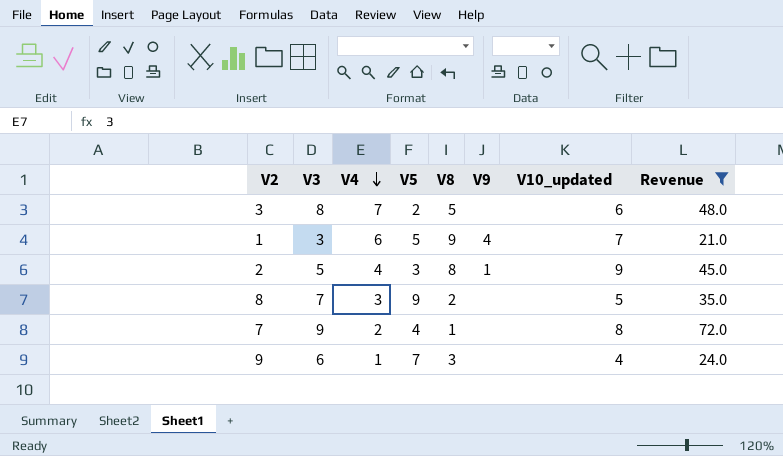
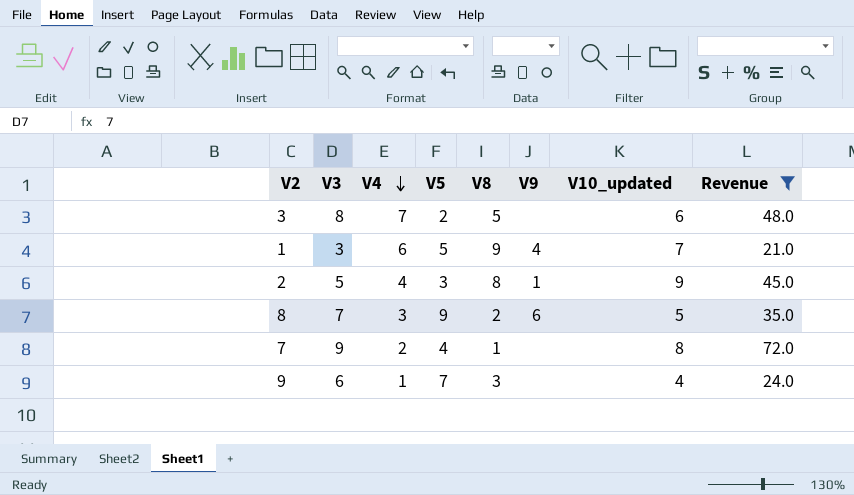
8 | V9: none -> 6

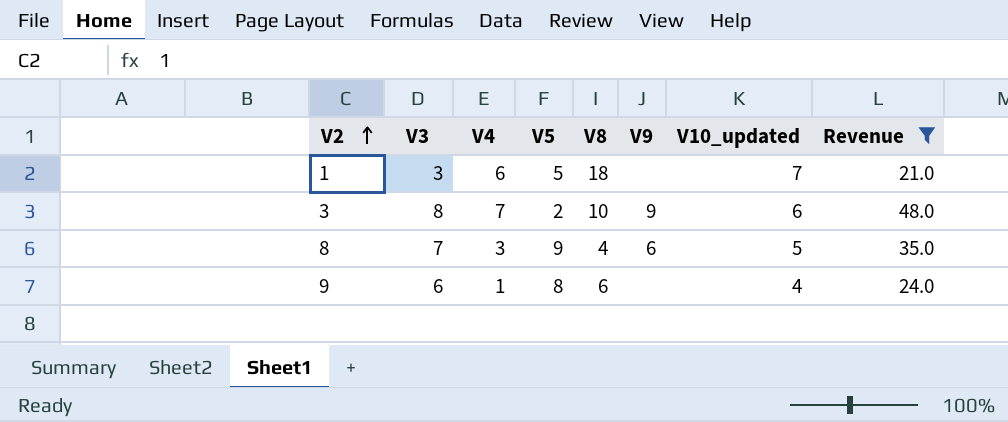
row order: V4 descending -> V2 ascending
row 2: 5 | 4 | 3 | 8 | 1 | 9 | 45.0 -> none
row 7: 9 | 2 | 4 | 1 | none | 8 | 72.0 -> none
1 | V8: 9 -> 18
1 | V9: 4 -> none
3 | V8: 5 -> 10
3 | V9: none -> 9
8 | V8: 2 -> 4
9 | V5: 7 -> 8
9 | V8: 3 -> 6

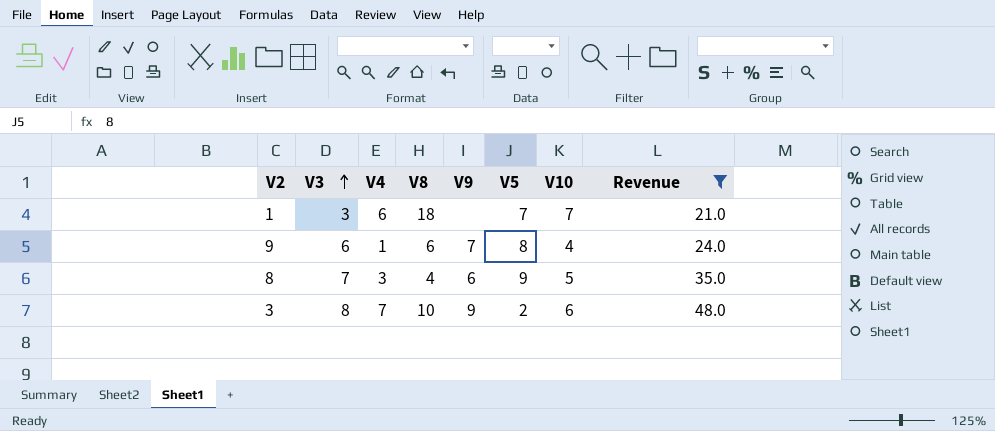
row order: V2 ascending -> V3 ascending
column V5 | position: 4 -> 6
column name: V10_updated -> V10
1 | V5: 5 -> 7
9 | V9: none -> 7

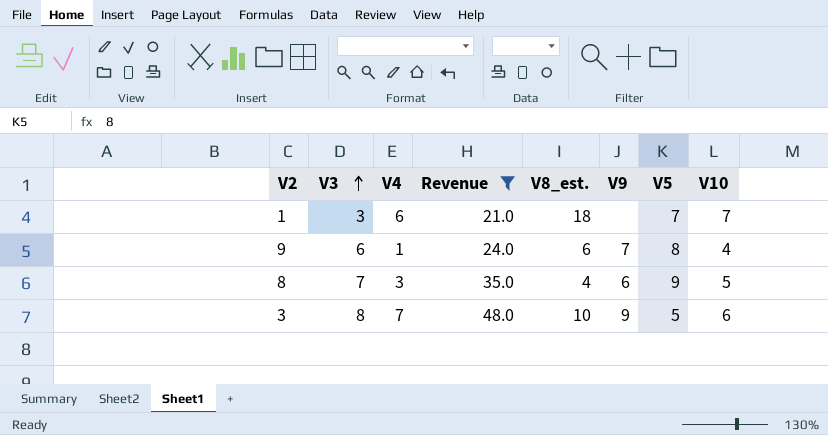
column Revenue | position: 8 -> 4
column name: V8 -> V8_est.
3 | V5: 2 -> 5

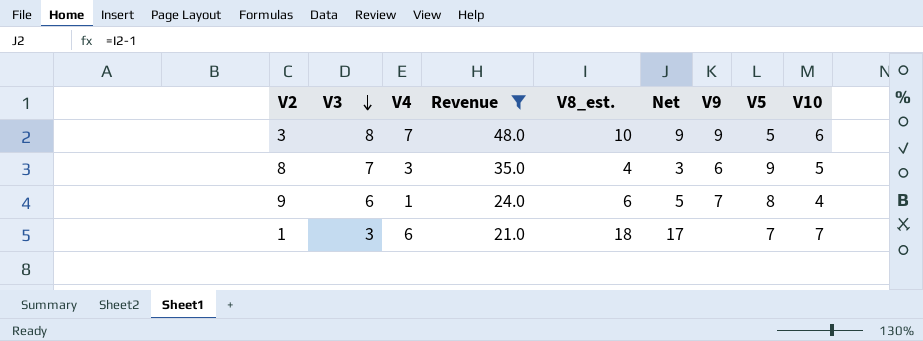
row order: V3 ascending -> V3 descending
column Net | formula: none -> [V8_est.] - 1

